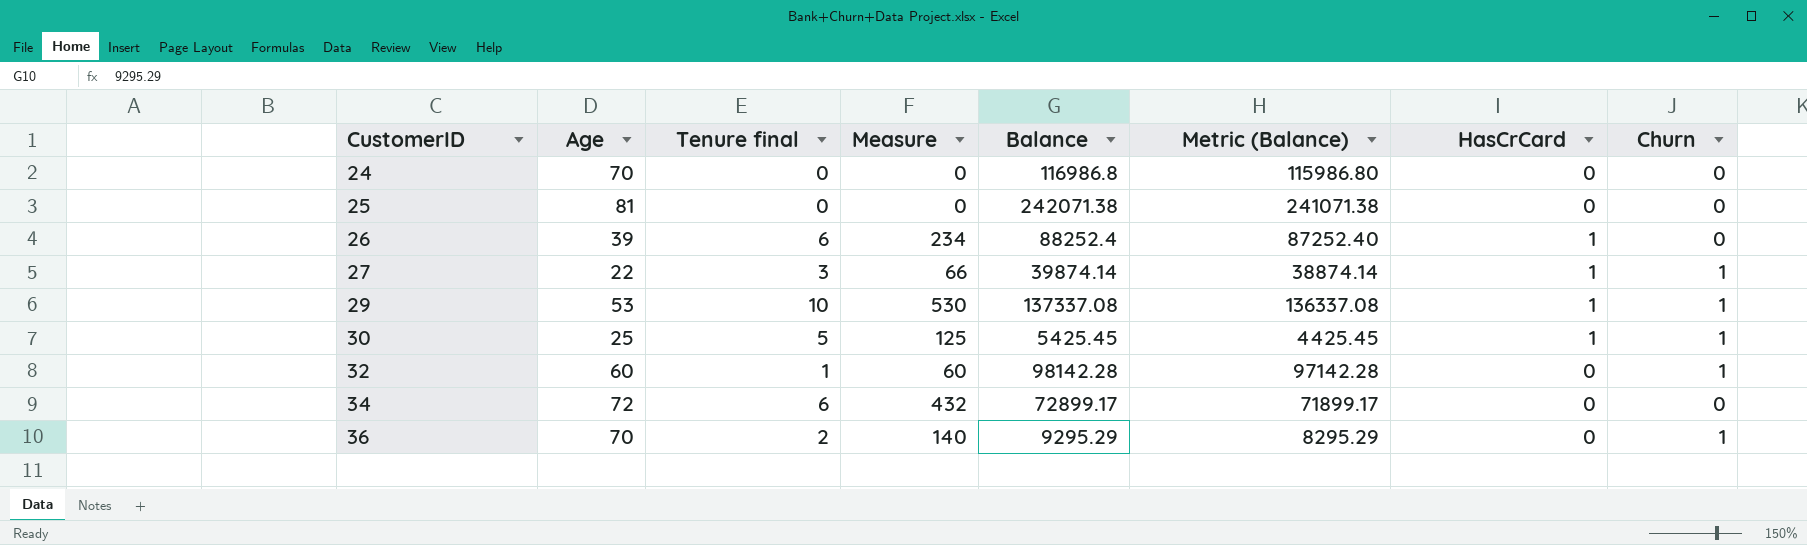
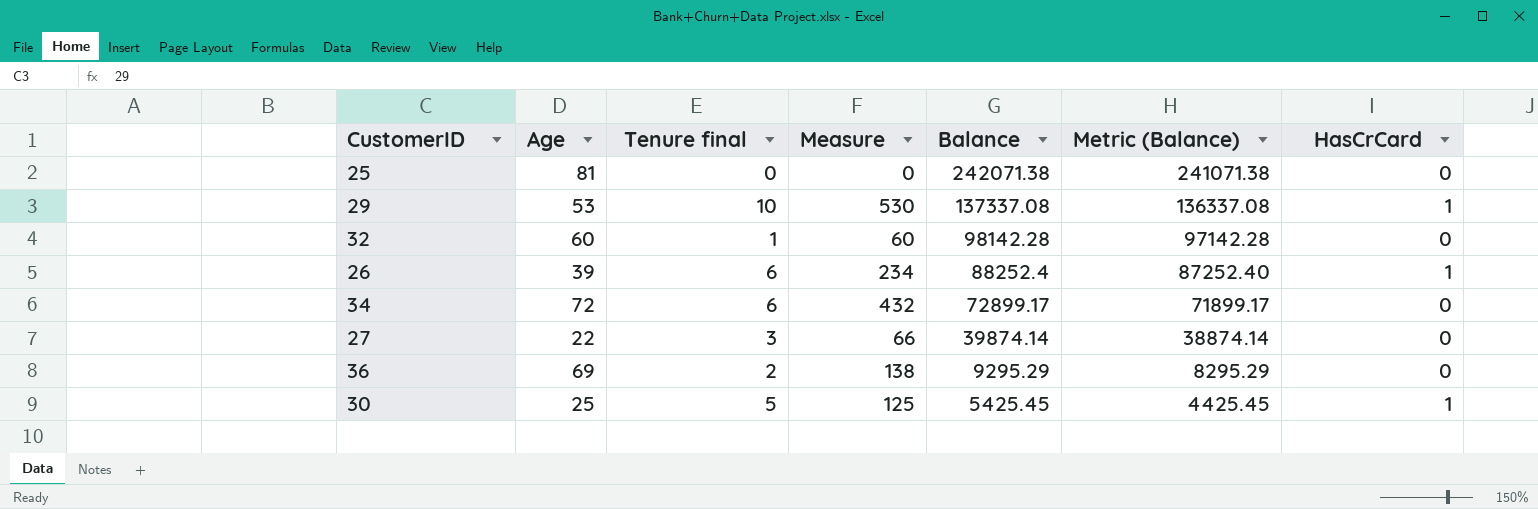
row order: CustomerID ascending -> Balance descending
column Churn | position: 8 -> none
row 24: 70 | 0 | 0 | 116986.8 | 115986.80 | 0 | 0 -> none
27 | HasCrCard: 1 -> 0
36 | Age: 70 -> 69
36 | Measure: 140 -> 138

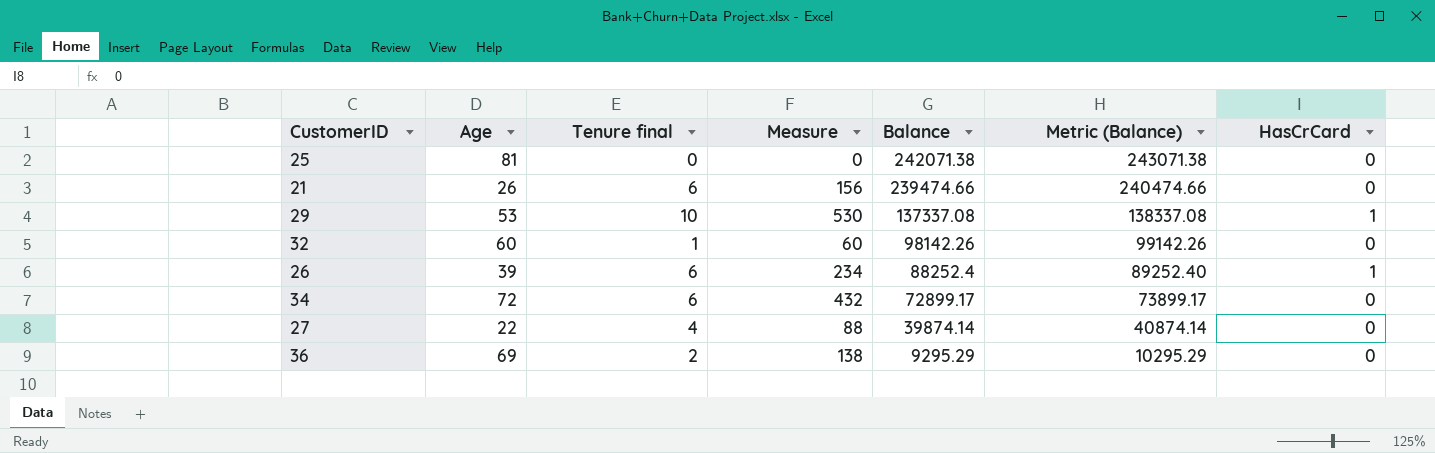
column Metric (Balance) | formula: [Balance] - 1000 -> [Balance] + 1000
row 30: 25 | 5 | 125 | 5425.45 | 4425.45 | 1 -> none
row 21: none -> 26 | 6 | 156 | 239474.66 | 240474.66 | 0
32 | Balance: 98142.28 -> 98142.26
27 | Tenure final: 3 -> 4
27 | Measure: 66 -> 88

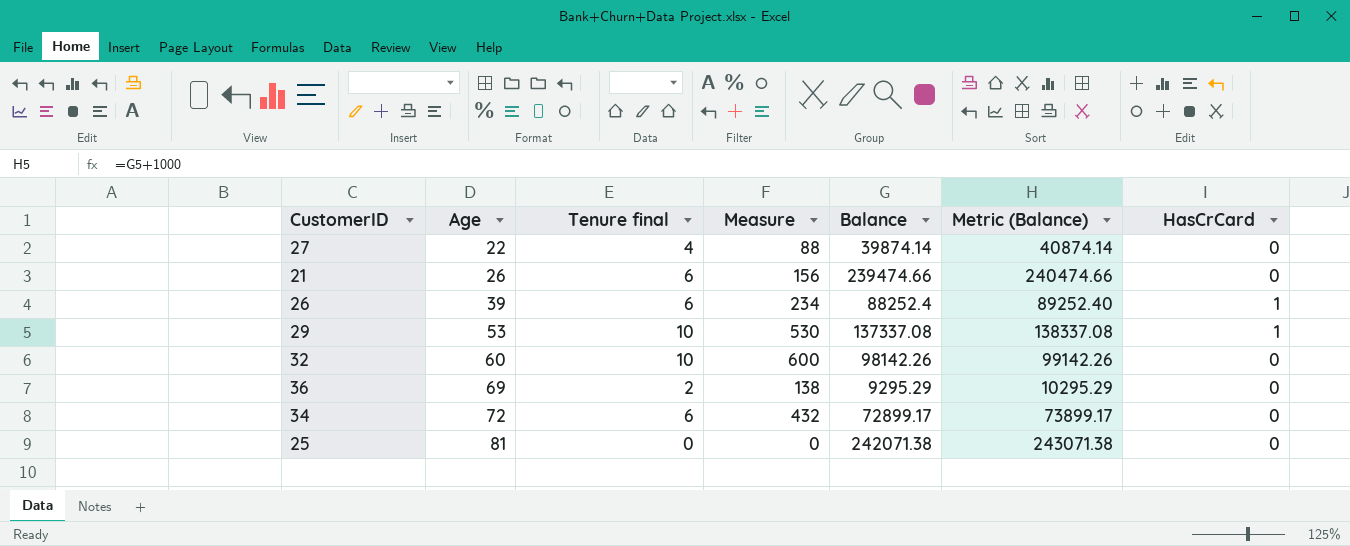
row order: Balance descending -> Age ascending
32 | Tenure final: 1 -> 10
32 | Measure: 60 -> 600

